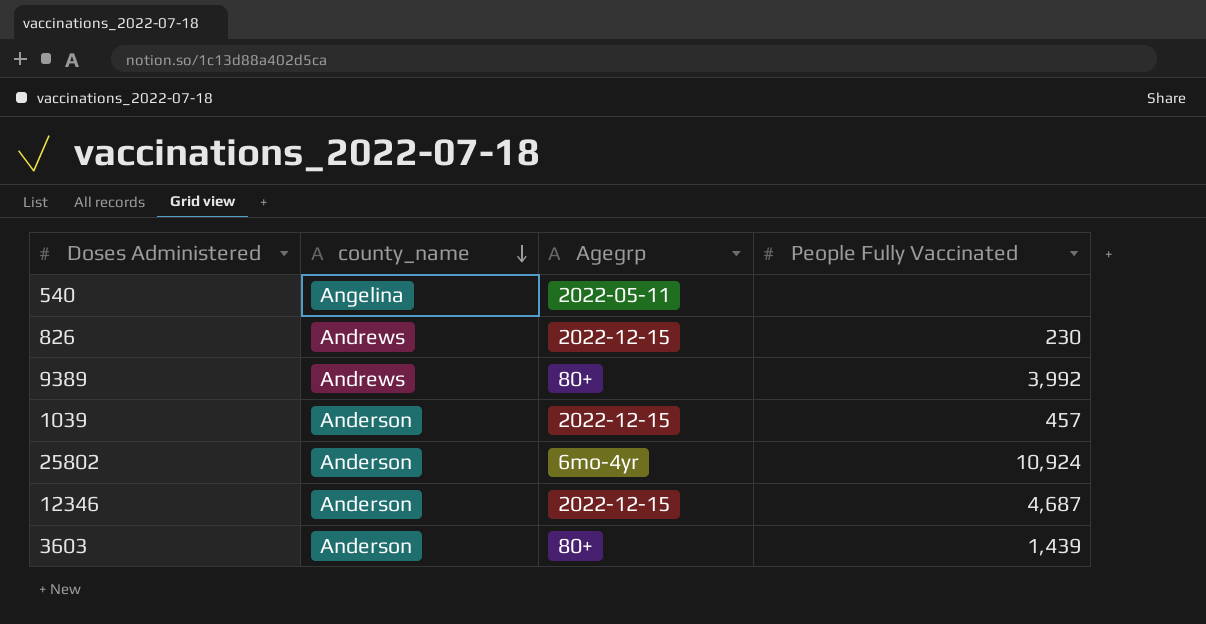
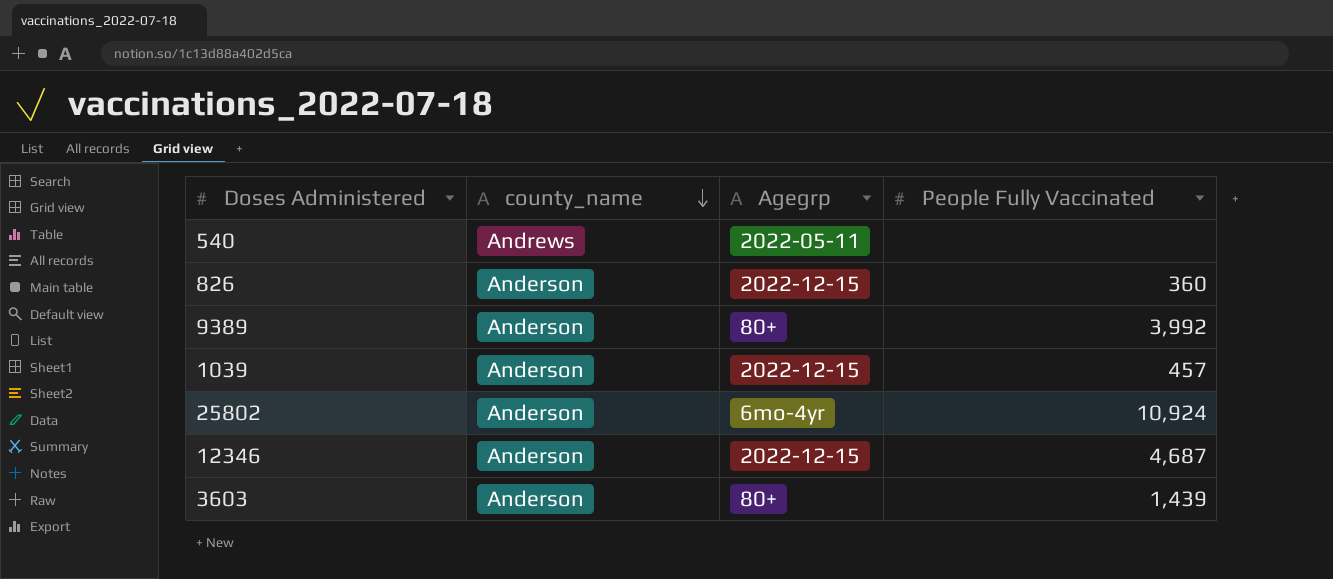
540 | county_name: Angelina -> Andrews
826 | county_name: Andrews -> Anderson
826 | People Fully Vaccinated: 230 -> 360
9389 | county_name: Andrews -> Anderson

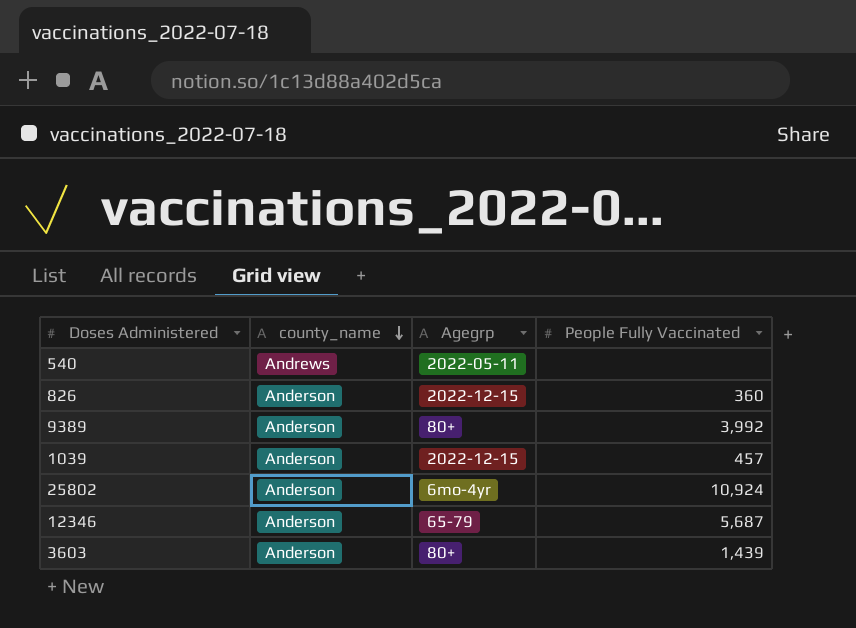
12346 | Agegrp: 2022-12-15 -> 65-79
12346 | People Fully Vaccinated: 4,687 -> 5,687

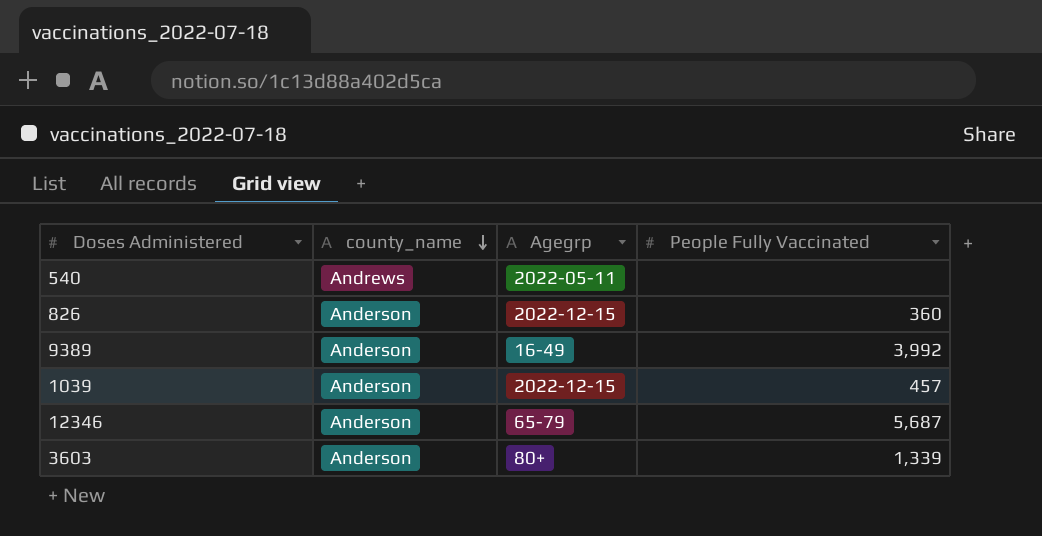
row 25802: Anderson | 6mo-4yr | 10,924 -> none
9389 | Agegrp: 80+ -> 16-49
3603 | People Fully Vaccinated: 1,439 -> 1,339

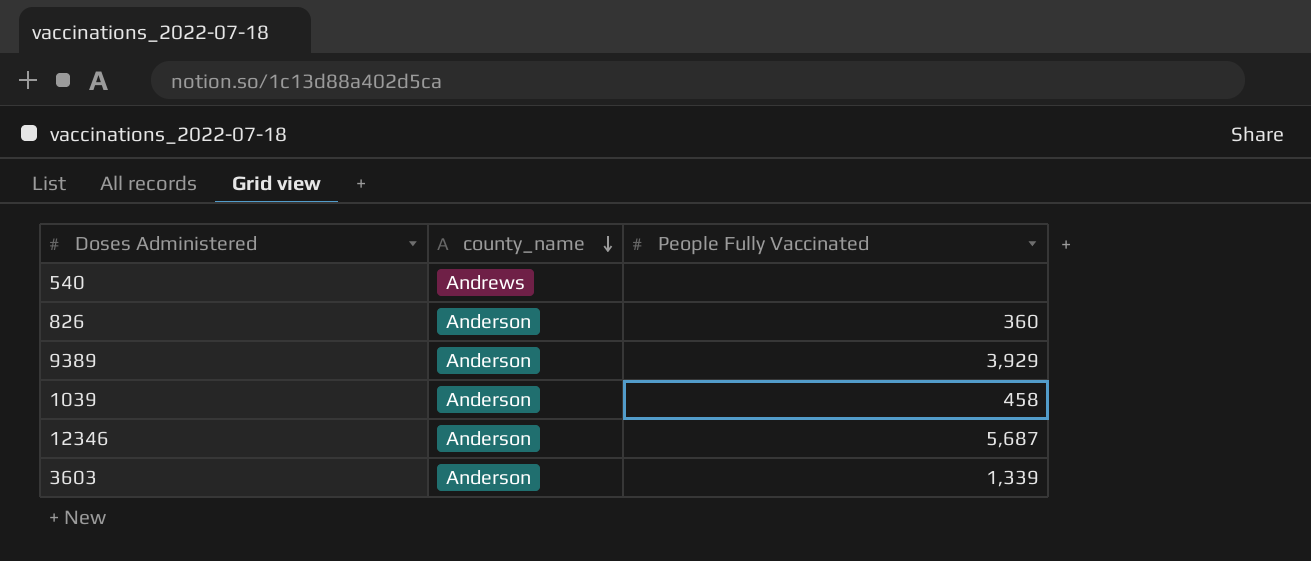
column Agegrp | position: 3 -> none
9389 | People Fully Vaccinated: 3,992 -> 3,929
1039 | People Fully Vaccinated: 457 -> 458

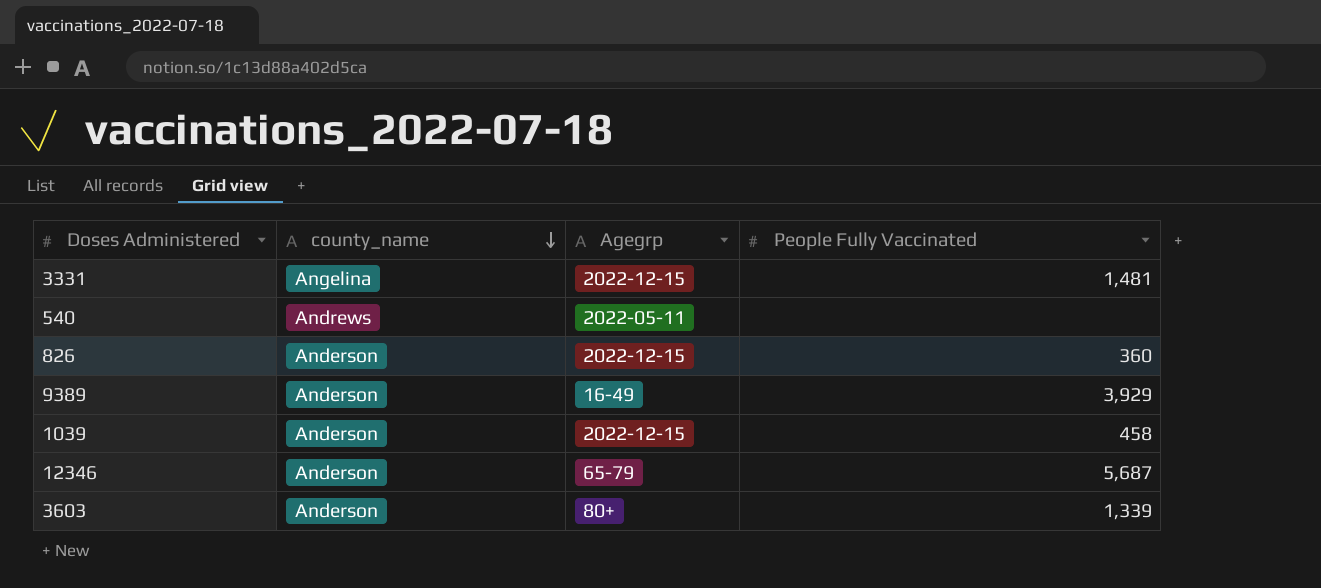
column Agegrp | position: none -> 3
row 3331: none -> Angelina | 2022-12-15 | 1,481

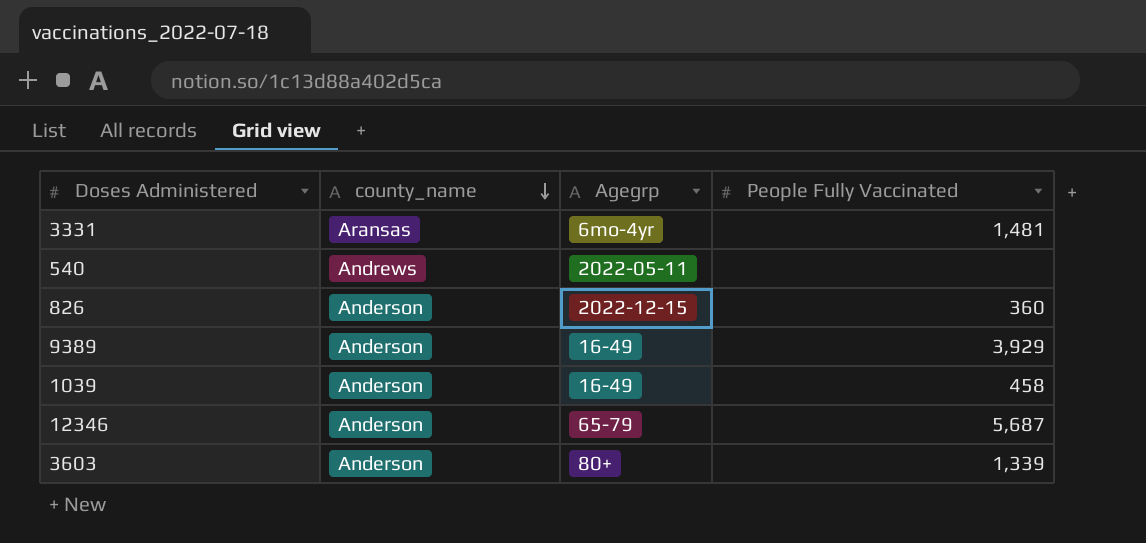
3331 | county_name: Angelina -> Aransas
3331 | Agegrp: 2022-12-15 -> 6mo-4yr
1039 | Agegrp: 2022-12-15 -> 16-49

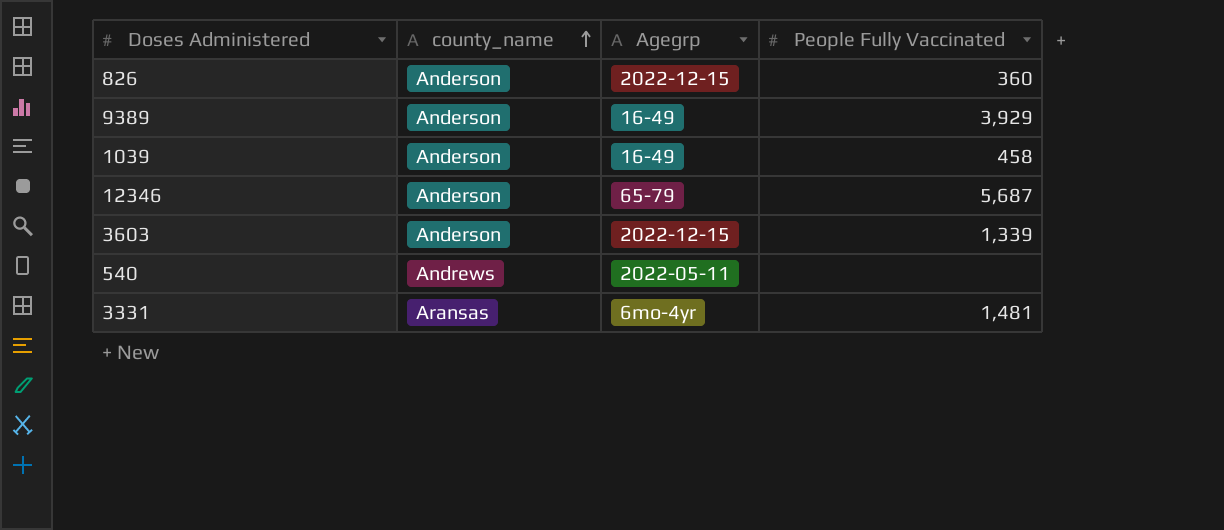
row order: county_name descending -> county_name ascending
3603 | Agegrp: 80+ -> 2022-12-15

